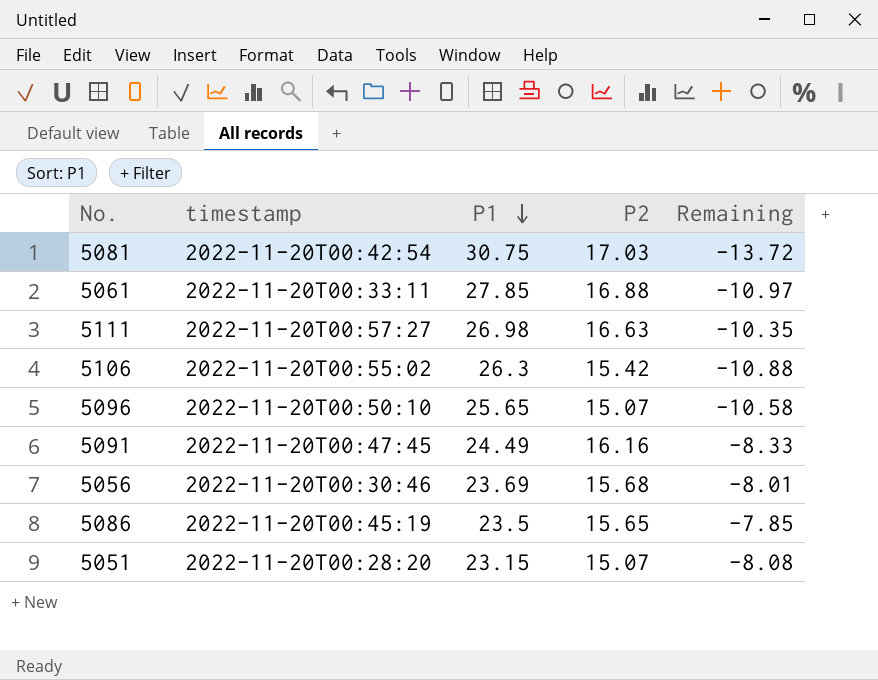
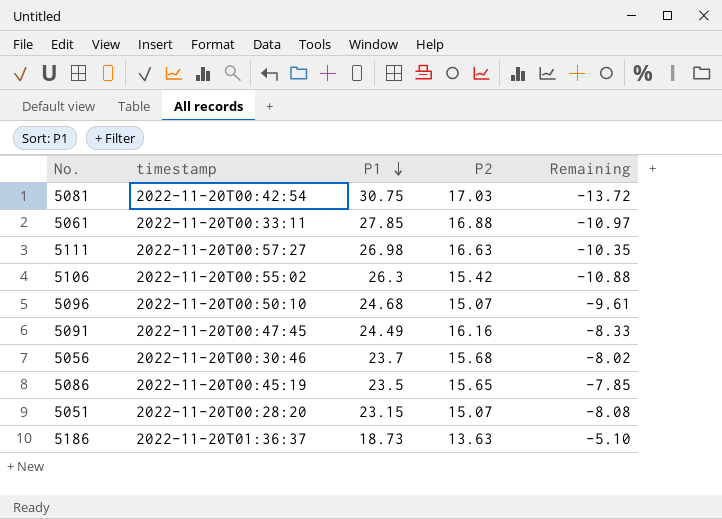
5096 | P1: 25.65 -> 24.68
5096 | Remaining: -10.58 -> -9.61
5056 | P1: 23.69 -> 23.7
5056 | Remaining: -8.01 -> -8.02
row 5186: none -> 2022-11-20T01:36:37 | 18.73 | 13.63 | -5.10

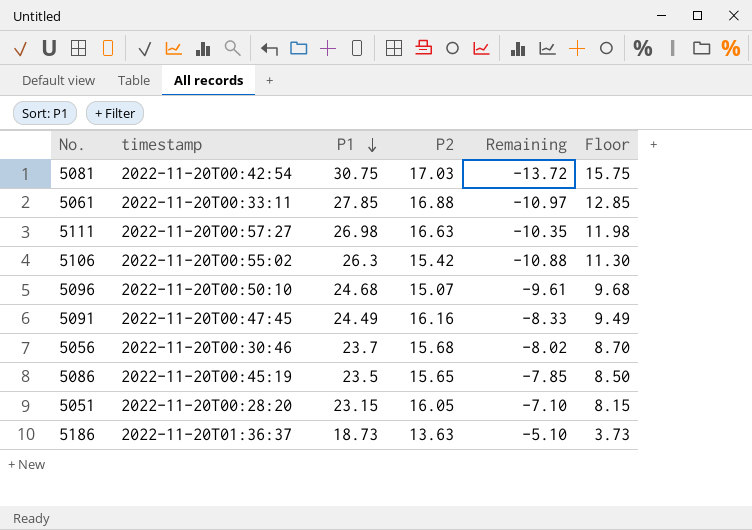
column Floor | formula: none -> [P1] - 15
5051 | P2: 15.07 -> 16.05
5051 | Remaining: -8.08 -> -7.10

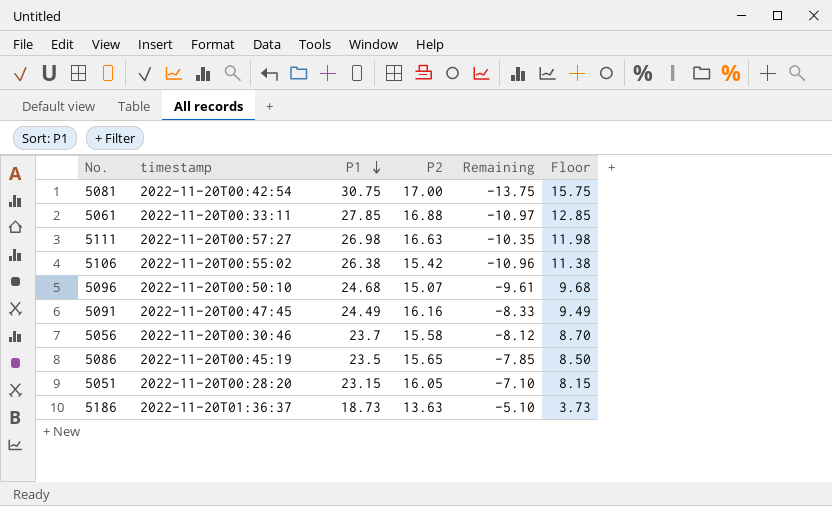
5081 | P2: 17.03 -> 17.00
5081 | Remaining: -13.72 -> -13.75
5106 | P1: 26.3 -> 26.38
5106 | Remaining: -10.88 -> -10.96
5106 | Floor: 11.30 -> 11.38
5056 | P2: 15.68 -> 15.58
5056 | Remaining: -8.02 -> -8.12

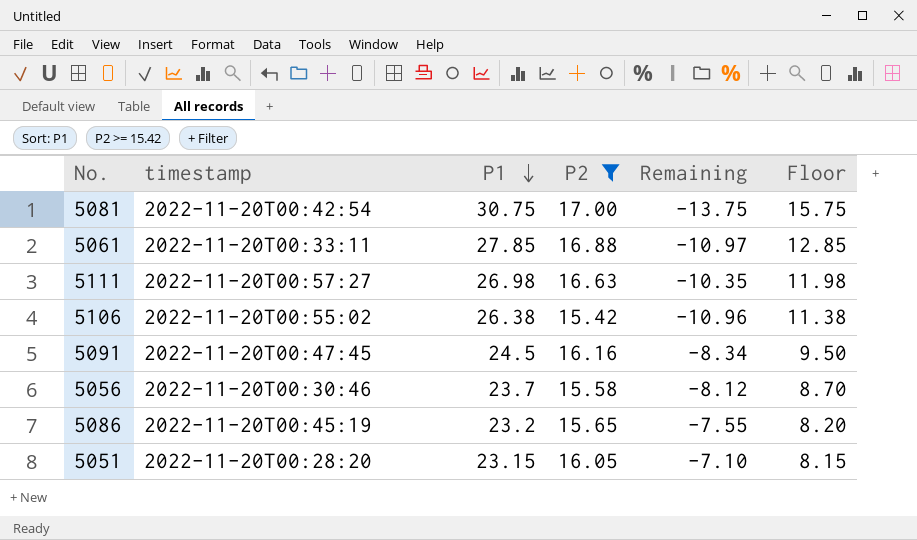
filter: none -> P2 >= 15.42
5091 | P1: 24.49 -> 24.5
5091 | Remaining: -8.33 -> -8.34
5091 | Floor: 9.49 -> 9.50
5086 | P1: 23.5 -> 23.2
5086 | Remaining: -7.85 -> -7.55
5086 | Floor: 8.50 -> 8.20

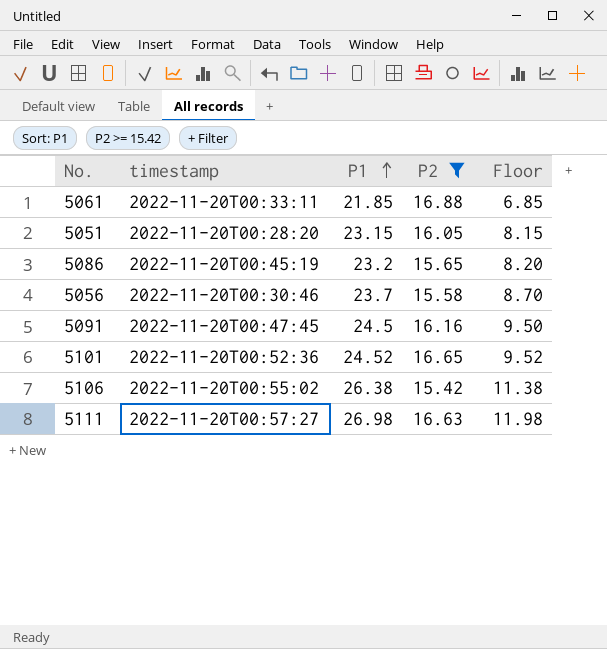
row order: P1 descending -> P1 ascending
column Remaining | formula: [P2] - [P1] -> none
row 5081: 2022-11-20T00:42:54 | 30.75 | 17.00 | -13.75 | 15.75 -> none
5061 | P1: 27.85 -> 21.85
5061 | Floor: 12.85 -> 6.85
row 5101: none -> 2022-11-20T00:52:36 | 24.52 | 16.65 | 9.52

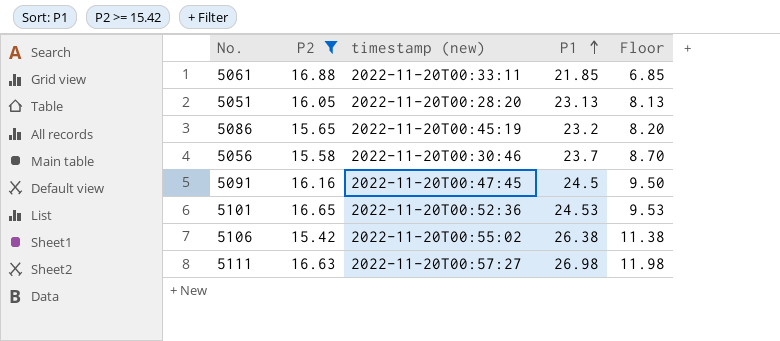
column P2 | position: 4 -> 2
column name: timestamp -> timestamp (new)
5051 | P1: 23.15 -> 23.13
5051 | Floor: 8.15 -> 8.13
5101 | P1: 24.52 -> 24.53
5101 | Floor: 9.52 -> 9.53

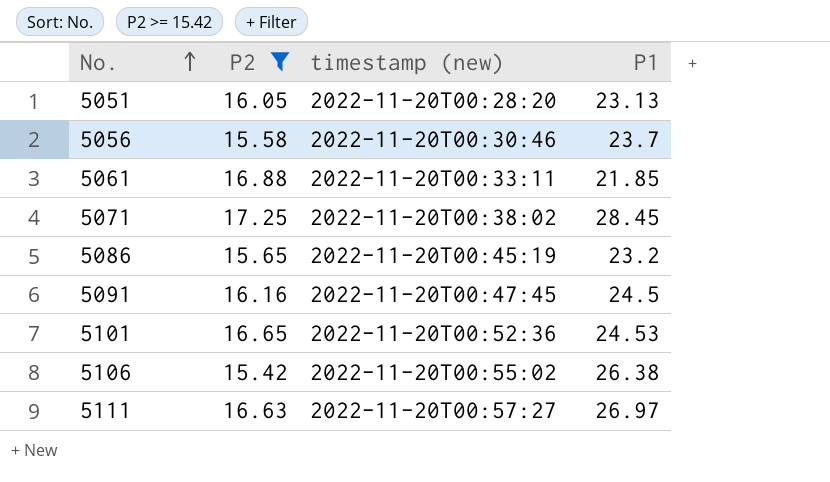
row order: P1 ascending -> No. ascending
column Floor | formula: [P1] - 15 -> none
row 5071: none -> 17.25 | 2022-11-20T00:38:02 | 28.45
5111 | P1: 26.98 -> 26.97

